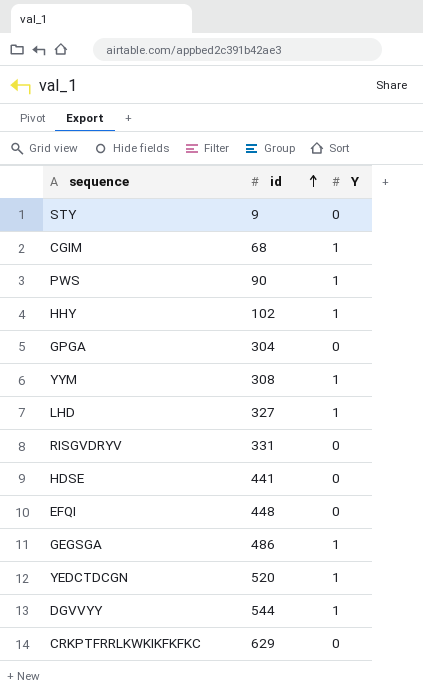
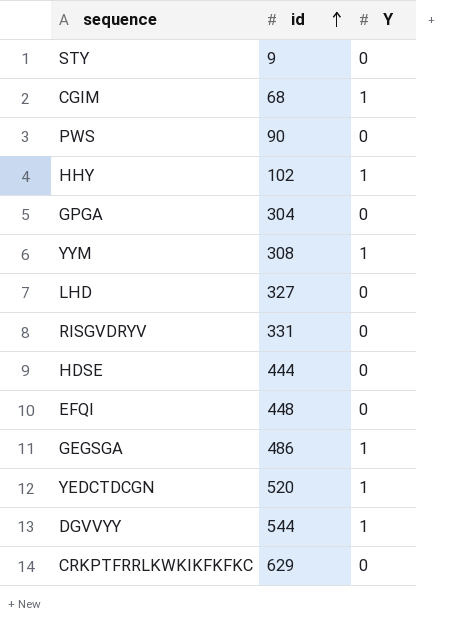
PWS | Y: 1 -> 0
LHD | Y: 1 -> 0
HDSE | id: 441 -> 444

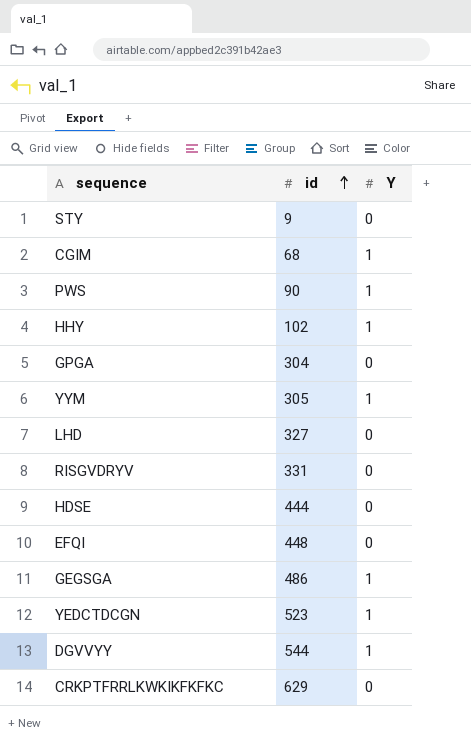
PWS | Y: 0 -> 1
YYM | id: 308 -> 305
YEDCTDCGN | id: 520 -> 523

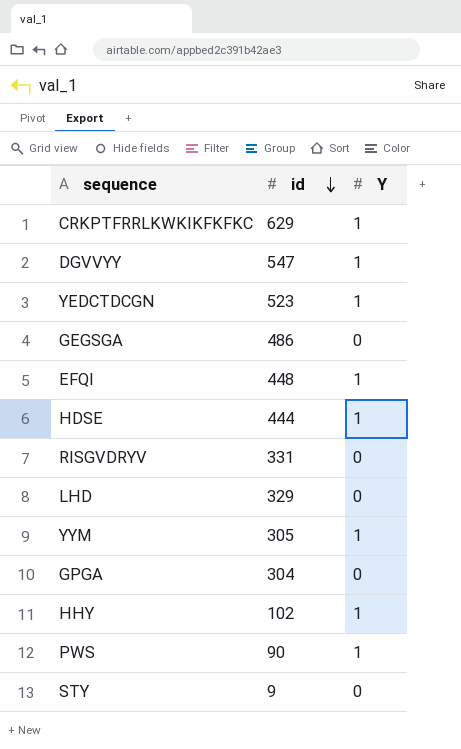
row order: id ascending -> id descending
row CGIM: 68 | 1 -> none
CRKPTFRRLKWKIKFKFKC | Y: 0 -> 1
DGVVYY | id: 544 -> 547
GEGSGA | Y: 1 -> 0
EFQI | Y: 0 -> 1
HDSE | Y: 0 -> 1
LHD | id: 327 -> 329

